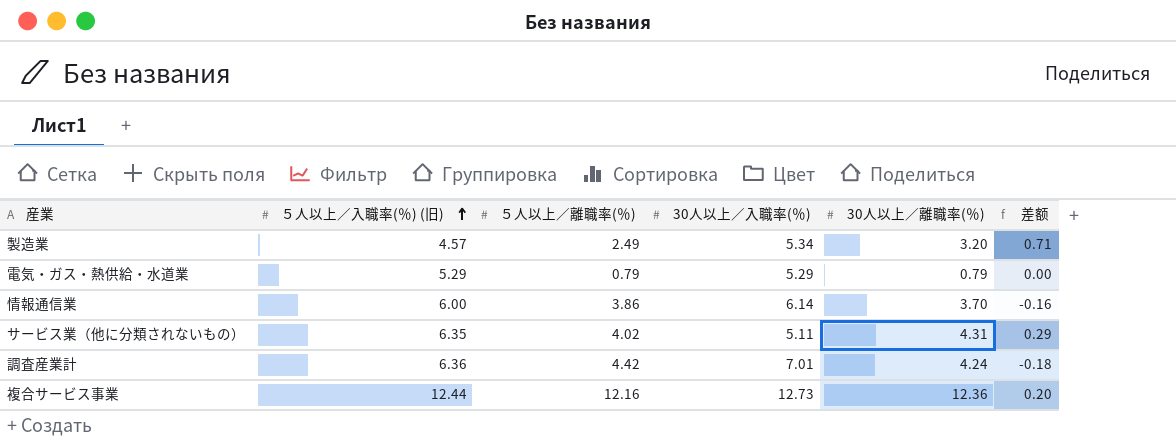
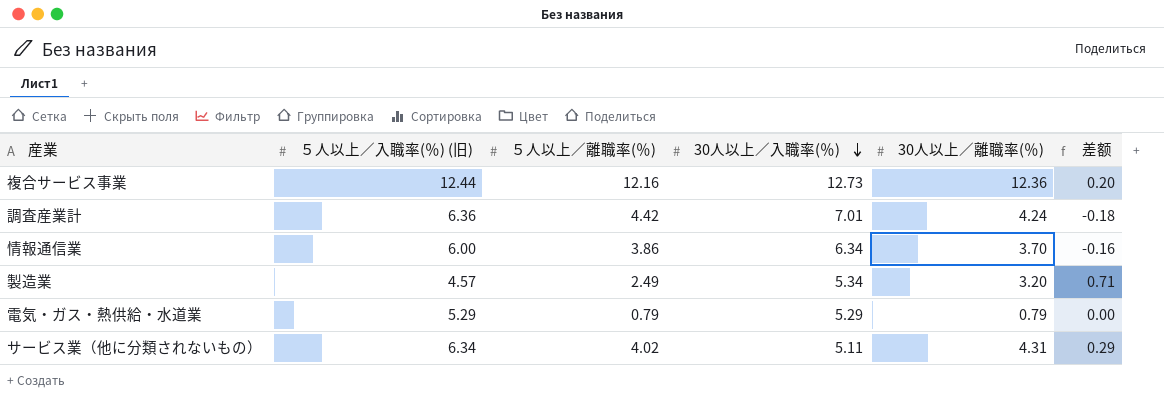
row order: ５人以上／入職率(％) (旧) ascending -> 30人以上／入職率(％) descending
情報通信業 | 30人以上／入職率(％): 6.14 -> 6.34
サービス業（他に分類されないもの） | ５人以上／入職率(％) (旧): 6.35 -> 6.34

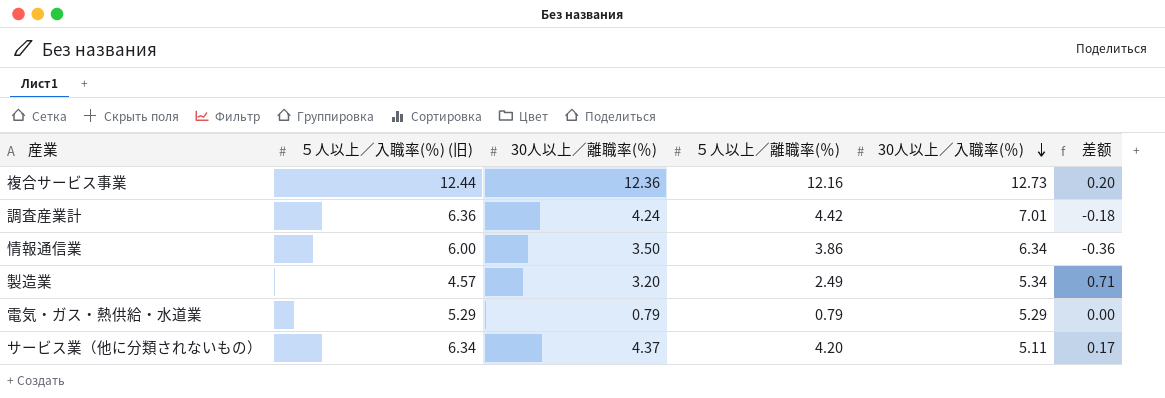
column 30人以上／離職率(％) | position: 5 -> 3
情報通信業 | 30人以上／離職率(％): 3.70 -> 3.50
情報通信業 | 差额: -0.16 -> -0.36
サービス業（他に分類されないもの） | 30人以上／離職率(％): 4.31 -> 4.37
サービス業（他に分類されないもの） | ５人以上／離職率(％): 4.02 -> 4.20
サービス業（他に分類されないもの） | 差额: 0.29 -> 0.17

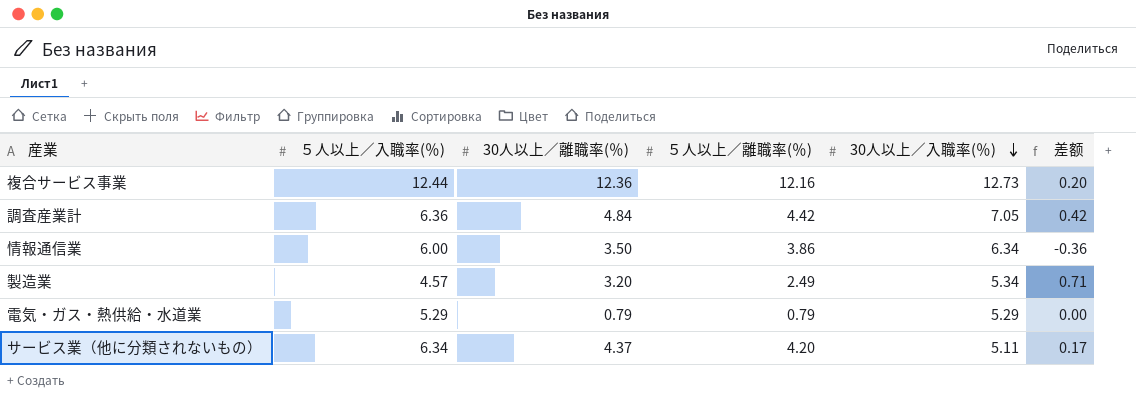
column name: ５人以上／入職率(％) (旧) -> ５人以上／入職率(％)
調査産業計 | 30人以上／離職率(％): 4.24 -> 4.84
調査産業計 | 30人以上／入職率(％): 7.01 -> 7.05
調査産業計 | 差额: -0.18 -> 0.42

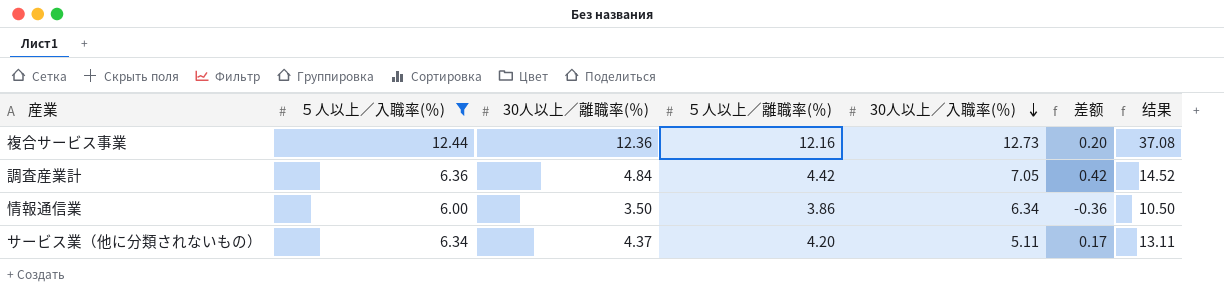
filter: none -> ５人以上／入職率(％) >= 6.00
column 结果 | formula: none -> [30人以上／離職率(％)] * 3

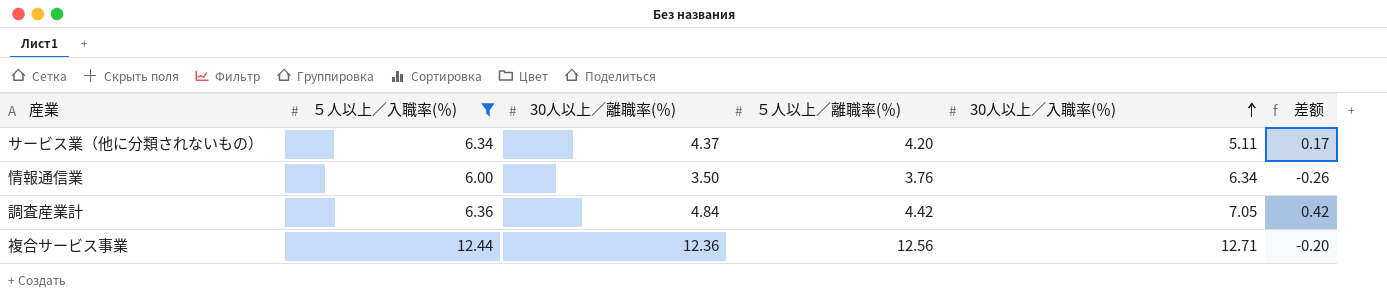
row order: 30人以上／入職率(％) descending -> 30人以上／入職率(％) ascending
column 结果 | formula: [30人以上／離職率(％)] * 3 -> none
情報通信業 | ５人以上／離職率(％): 3.86 -> 3.76
情報通信業 | 差额: -0.36 -> -0.26
複合サービス事業 | ５人以上／離職率(％): 12.16 -> 12.56
複合サービス事業 | 30人以上／入職率(％): 12.73 -> 12.71
複合サービス事業 | 差额: 0.20 -> -0.20

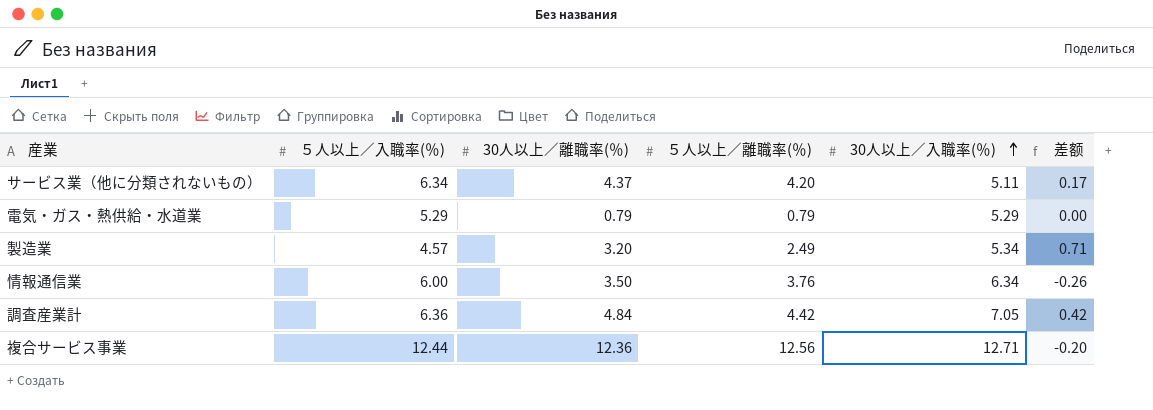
filter: ５人以上／入職率(％) >= 6.00 -> none

